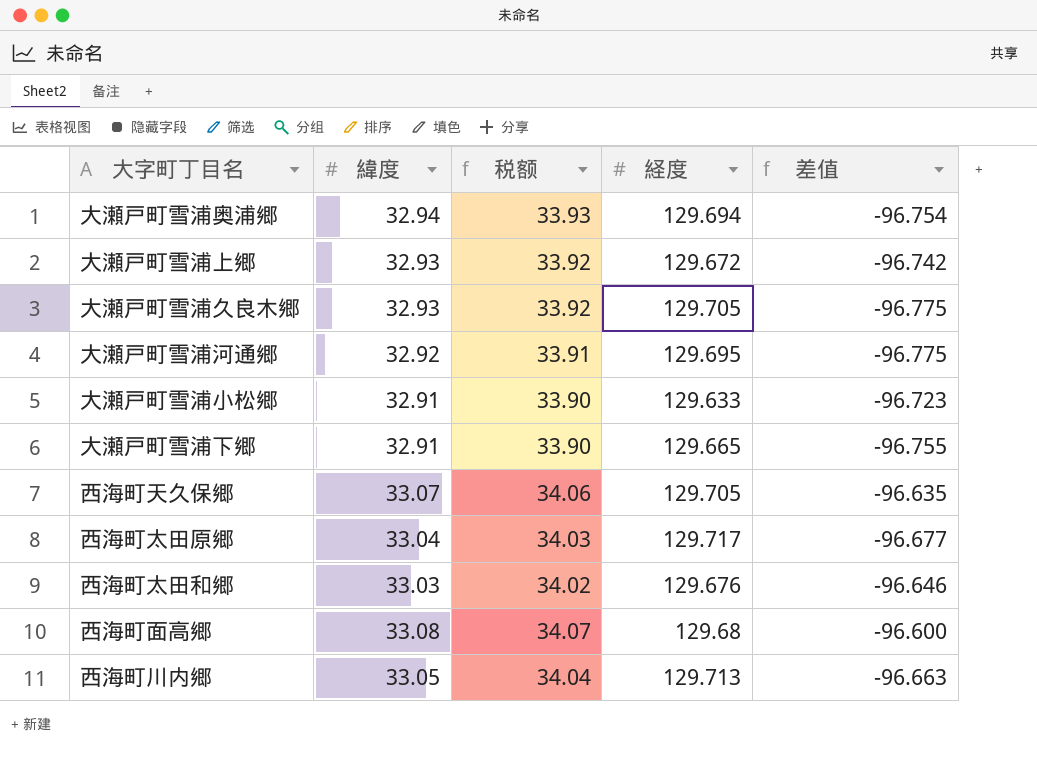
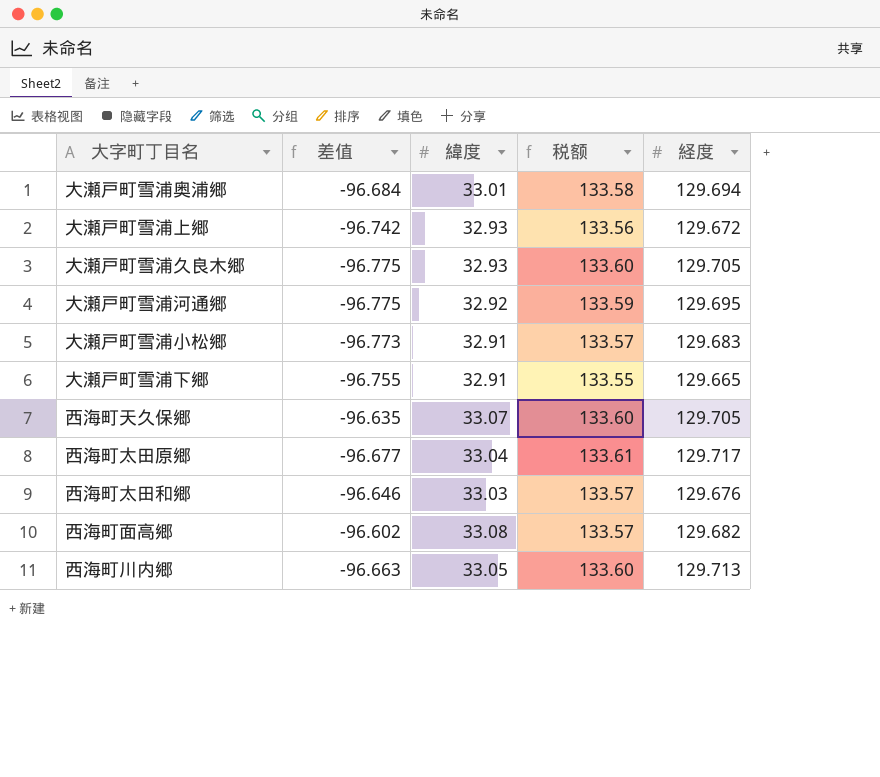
column 差值 | position: 5 -> 2
column 税额 | formula: [緯度] * 1.03 -> [経度] * 1.03
大瀬戸町雪浦奥浦郷 | 差值: -96.754 -> -96.684
大瀬戸町雪浦奥浦郷 | 緯度: 32.94 -> 33.01
大瀬戸町雪浦小松郷 | 差值: -96.723 -> -96.773
大瀬戸町雪浦小松郷 | 経度: 129.633 -> 129.683
西海町面高郷 | 差值: -96.600 -> -96.602
西海町面高郷 | 経度: 129.68 -> 129.682

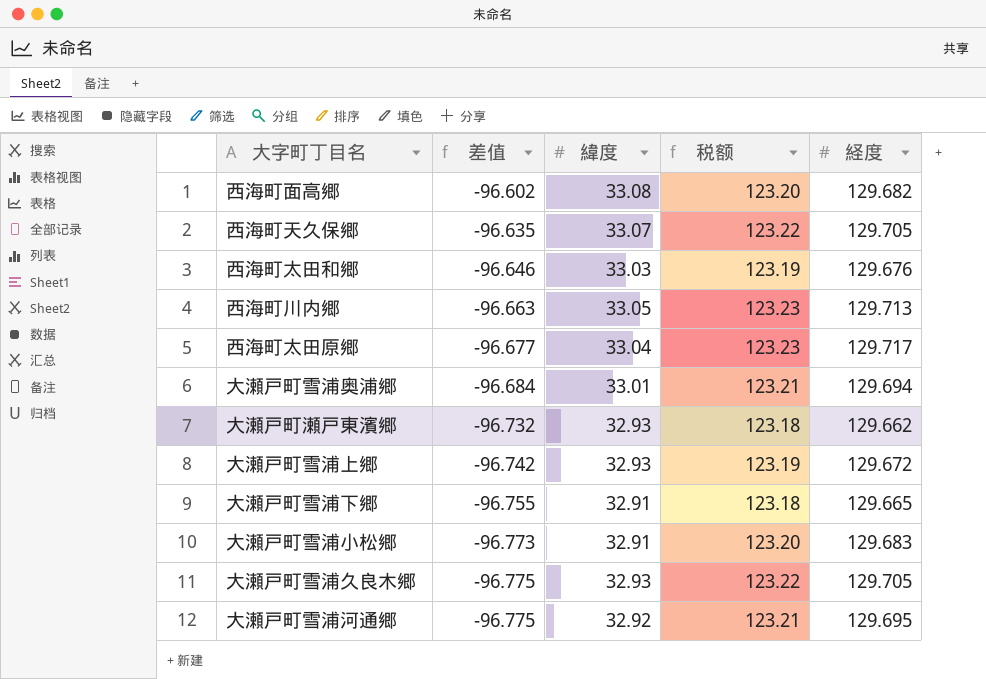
row order: none -> 差值 descending
column 税额 | formula: [経度] * 1.03 -> [経度] * 0.95
row 大瀬戸町瀬戸東濱郷: none -> -96.732 | 32.93 | 123.18 | 129.662

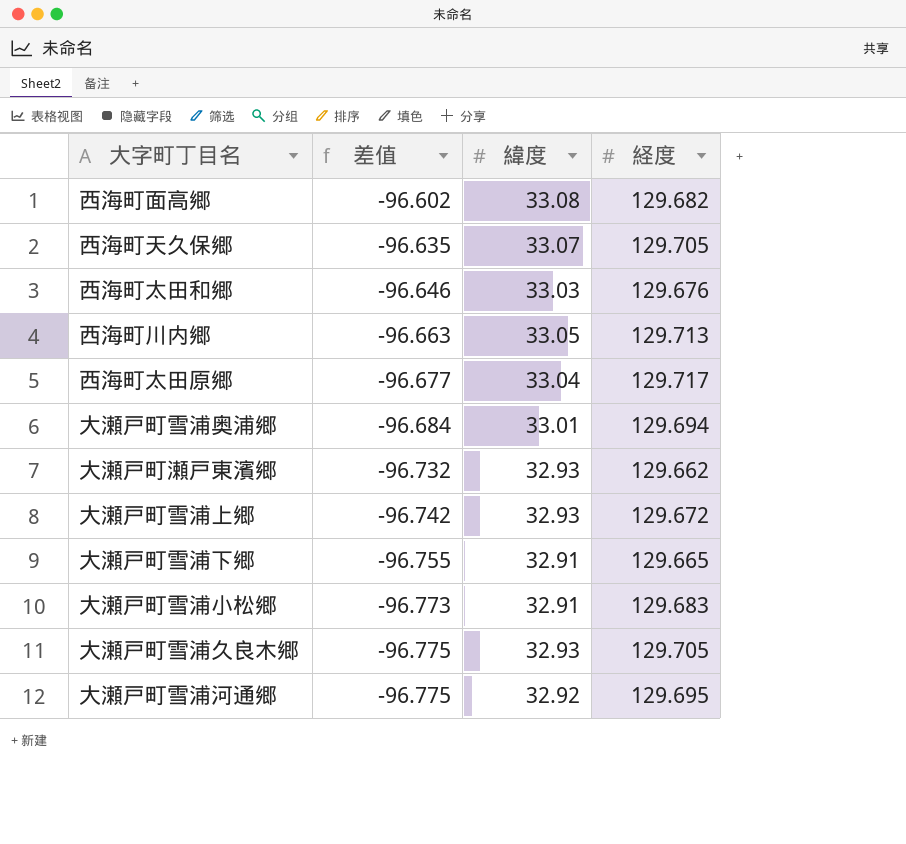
column 税额 | formula: [経度] * 0.95 -> none

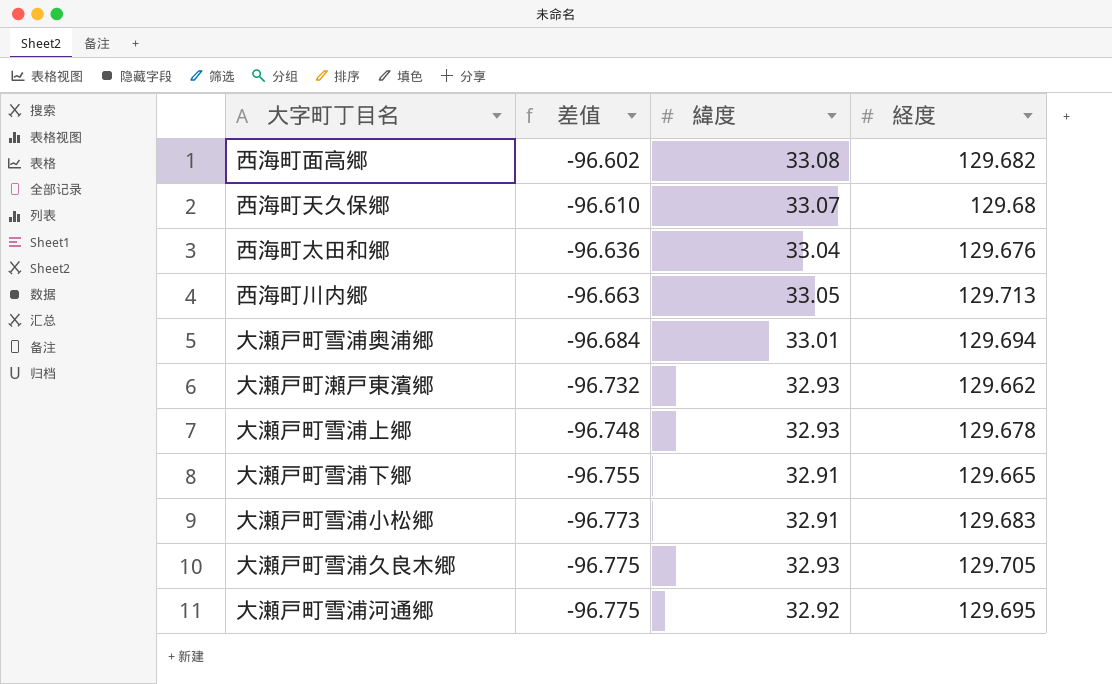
row 西海町太田原郷: -96.677 | 33.04 | 129.717 -> none
西海町天久保郷 | 差值: -96.635 -> -96.610
西海町天久保郷 | 経度: 129.705 -> 129.68
西海町太田和郷 | 差值: -96.646 -> -96.636
西海町太田和郷 | 緯度: 33.03 -> 33.04
大瀬戸町雪浦上郷 | 差值: -96.742 -> -96.748
大瀬戸町雪浦上郷 | 経度: 129.672 -> 129.678

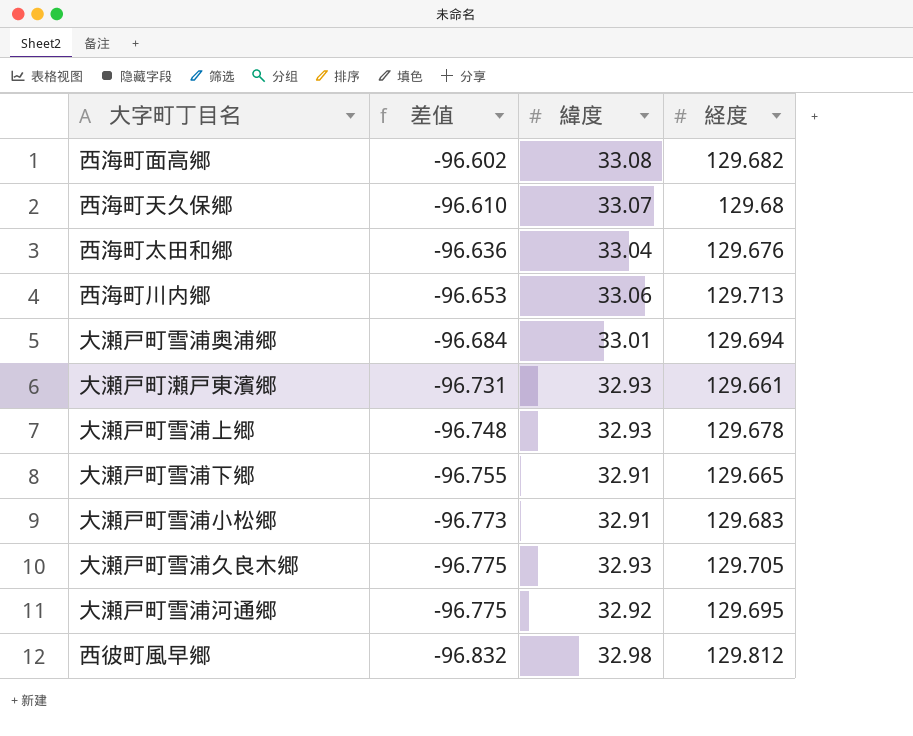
西海町川内郷 | 差值: -96.663 -> -96.653
西海町川内郷 | 緯度: 33.05 -> 33.06
大瀬戸町瀬戸東濱郷 | 差值: -96.732 -> -96.731
大瀬戸町瀬戸東濱郷 | 経度: 129.662 -> 129.661
row 西彼町風早郷: none -> -96.832 | 32.98 | 129.812

